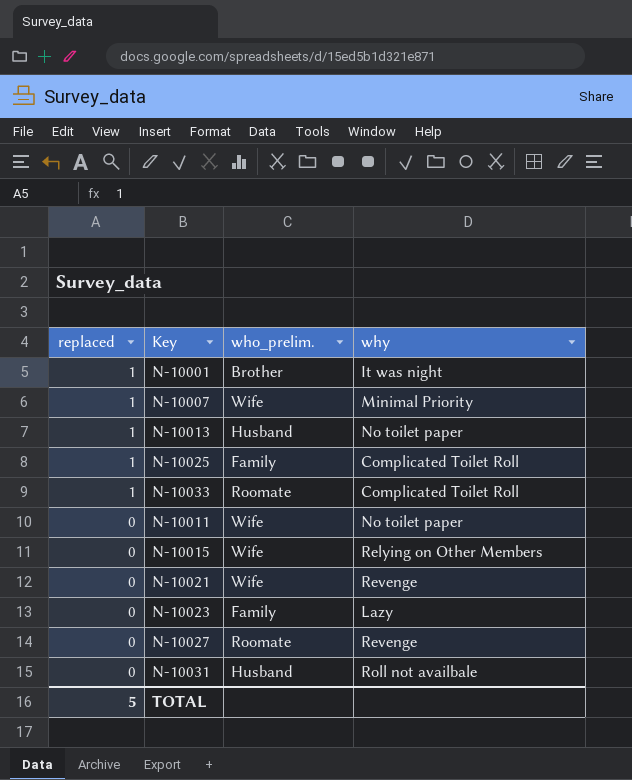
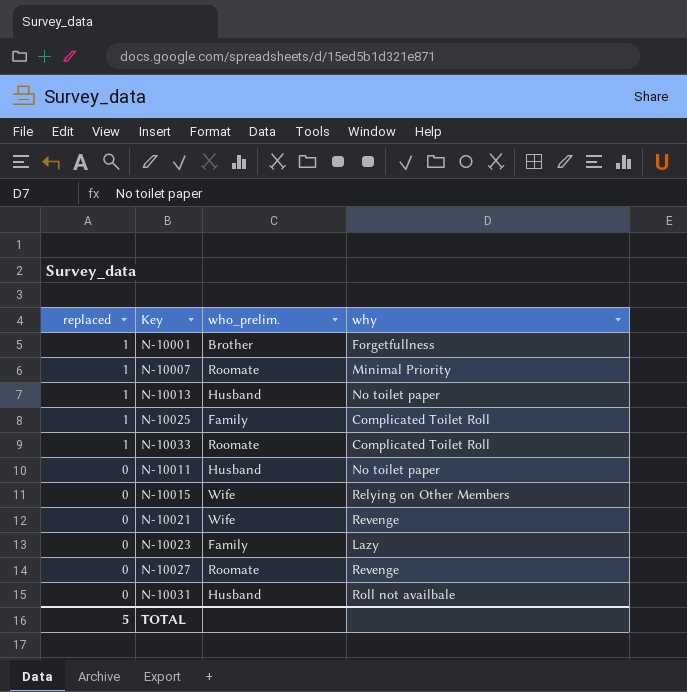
N-10001 | why: It was night -> Forgetfullness
N-10007 | who_prelim.: Wife -> Roomate
N-10011 | who_prelim.: Wife -> Husband

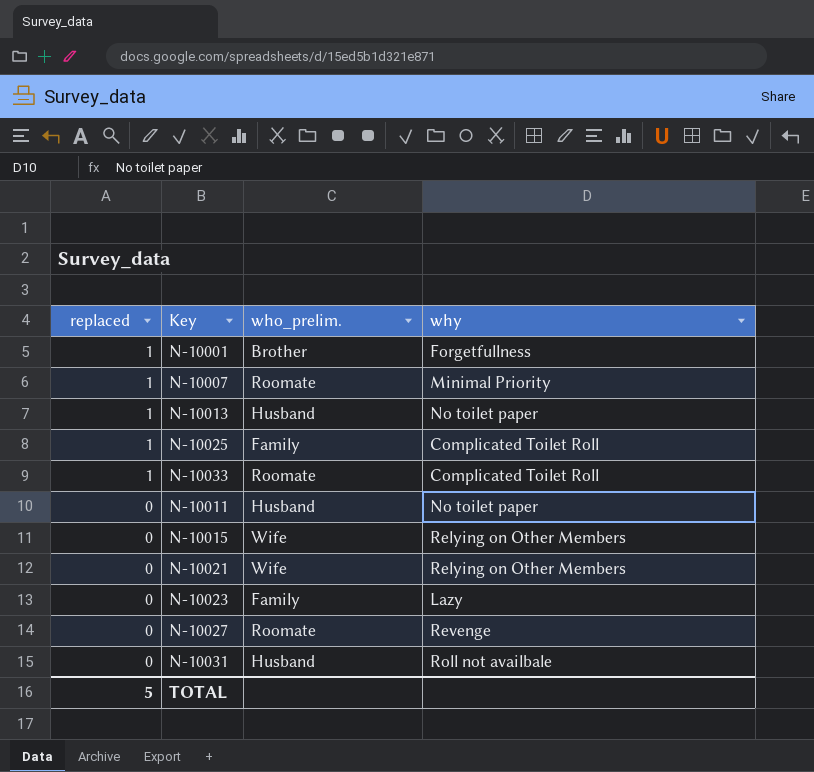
N-10021 | why: Revenge -> Relying on Other Members

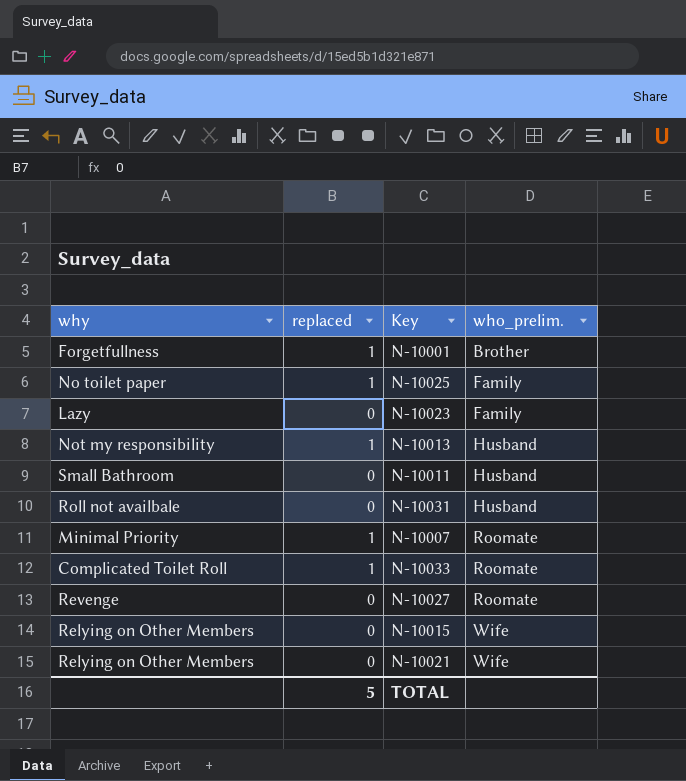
row order: replaced descending -> who_prelim. ascending
column why | position: 4 -> 1
N-10025 | why: Complicated Toilet Roll -> No toilet paper
N-10013 | why: No toilet paper -> Not my responsibility
N-10011 | why: No toilet paper -> Small Bathroom

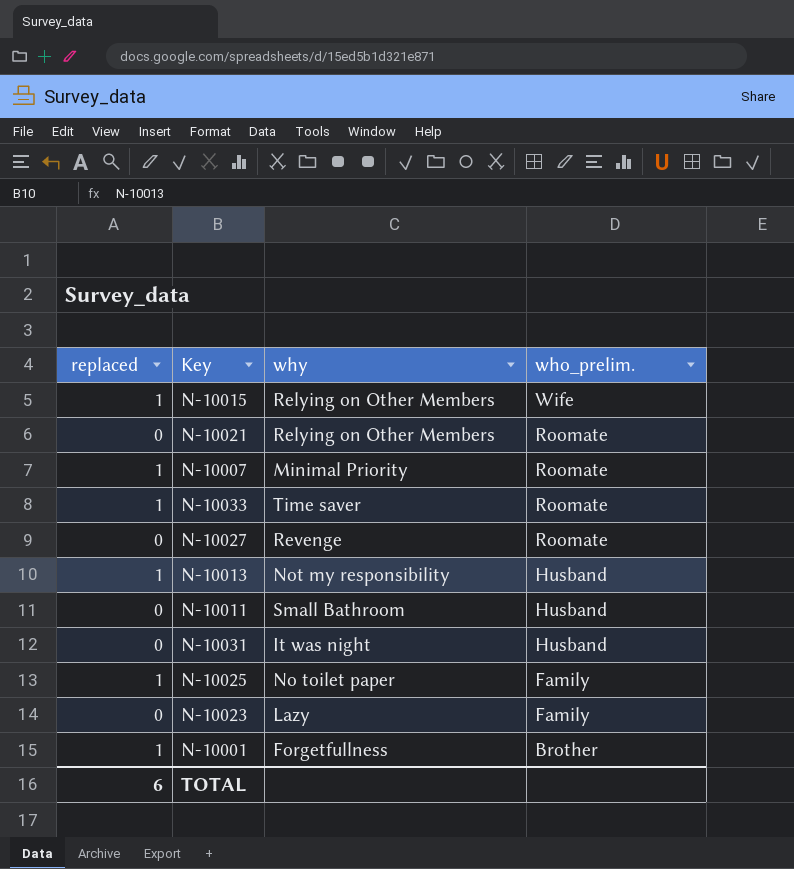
row order: who_prelim. ascending -> who_prelim. descending
column why | position: 1 -> 3
N-10015 | replaced: 0 -> 1
N-10021 | who_prelim.: Wife -> Roomate
N-10033 | why: Complicated Toilet Roll -> Time saver
N-10031 | why: Roll not availbale -> It was night
TOTAL | replaced: 5 -> 6

